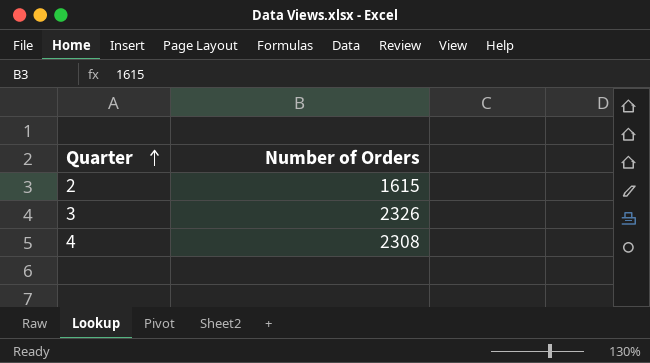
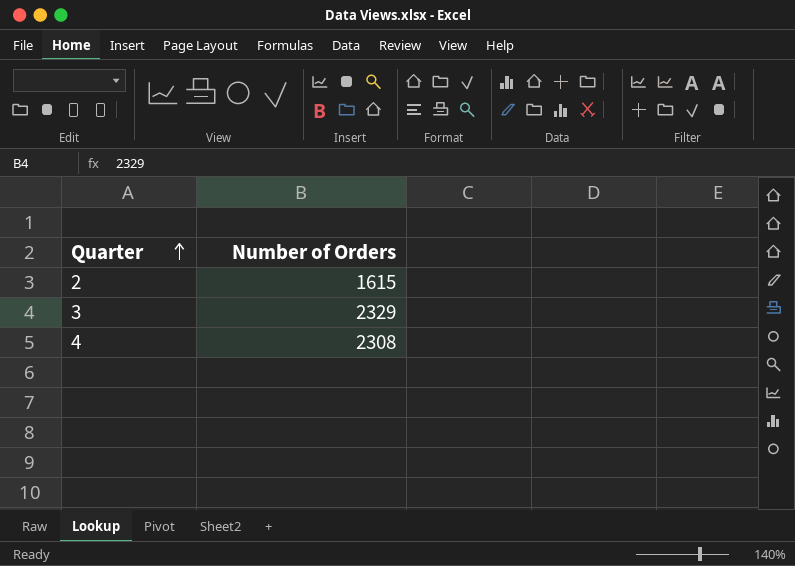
3 | Number of Orders: 2326 -> 2329

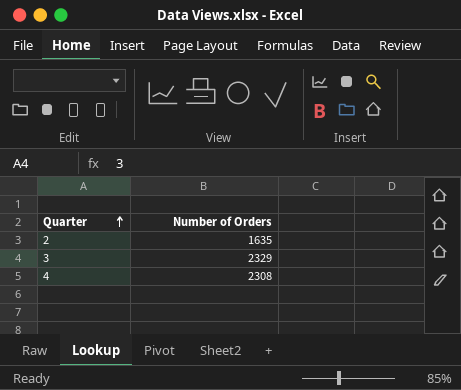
2 | Number of Orders: 1615 -> 1635

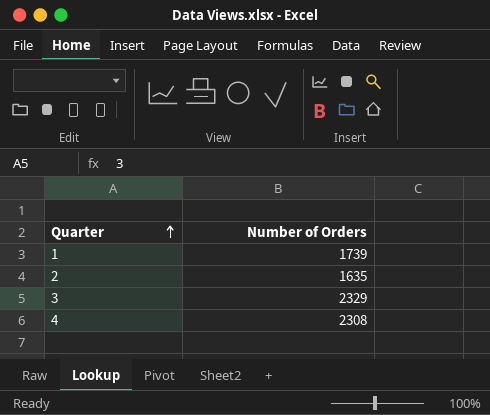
row 1: none -> 1739

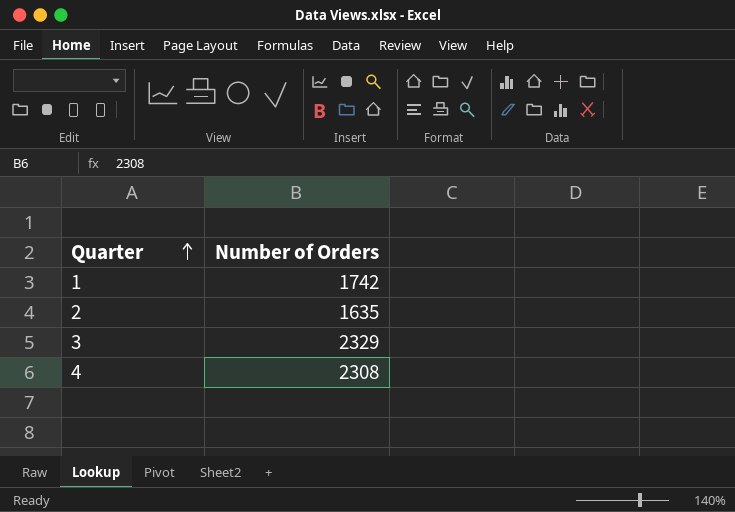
1 | Number of Orders: 1739 -> 1742

